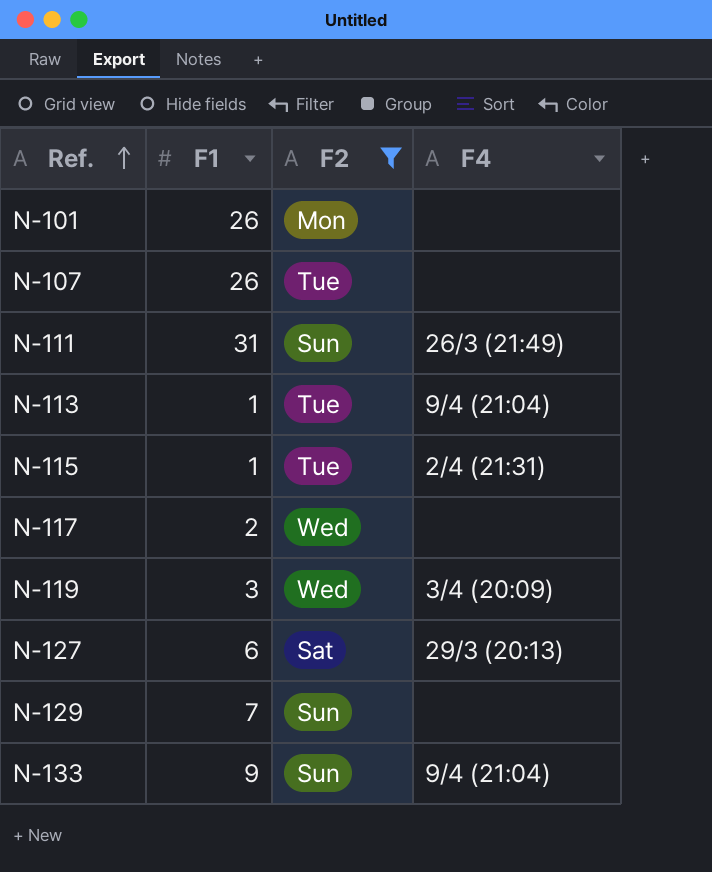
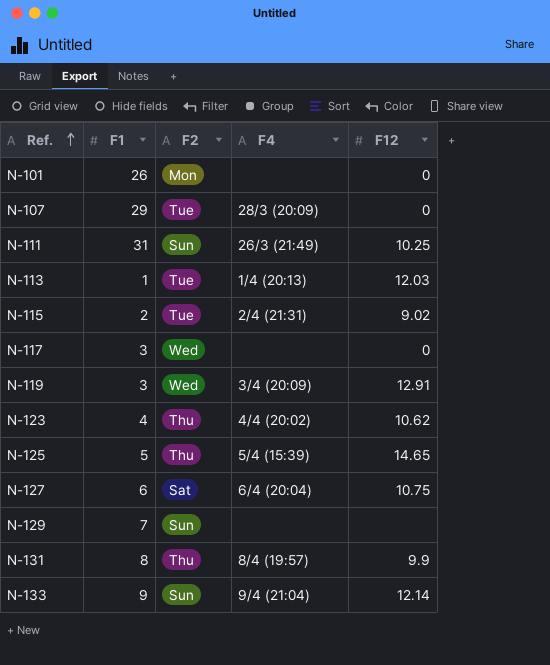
filter: F2 != Thu -> none
column F12 | position: none -> 5
N-107 | F1: 26 -> 29
N-107 | F4: none -> 28/3 (20:09)
N-113 | F4: 9/4 (21:04) -> 1/4 (20:13)
N-115 | F1: 1 -> 2
N-117 | F1: 2 -> 3
N-127 | F4: 29/3 (20:13) -> 6/4 (20:04)

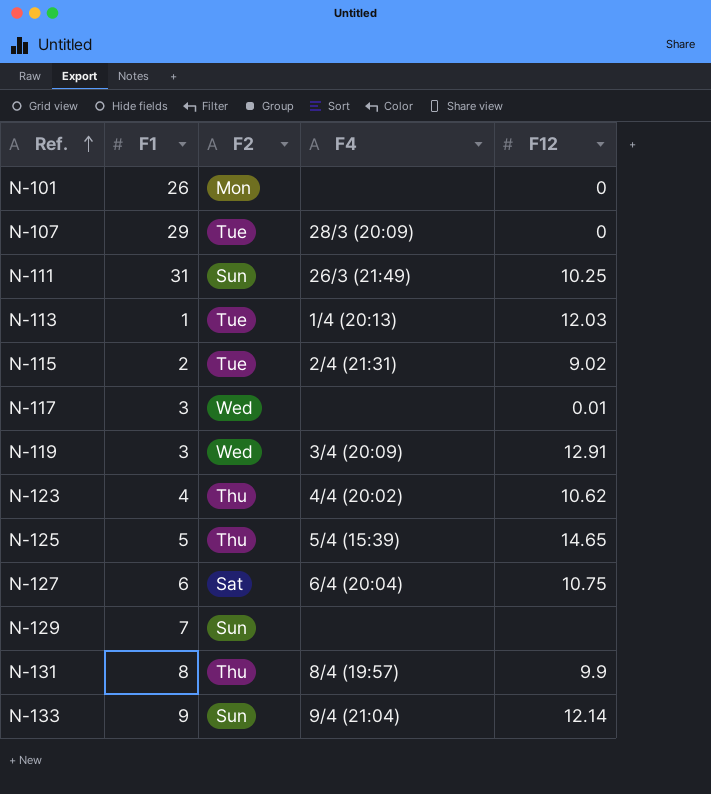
N-117 | F12: 0 -> 0.01

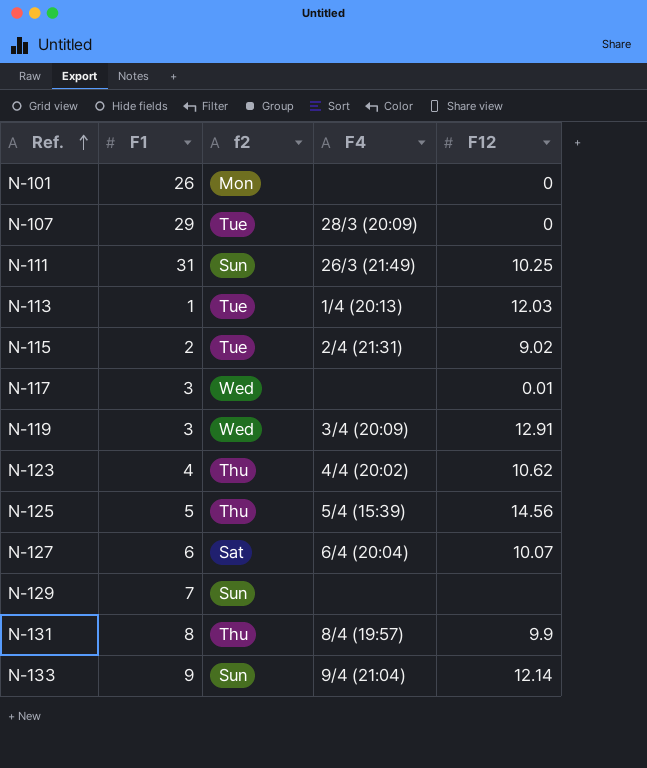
column name: F2 -> f2
N-125 | F12: 14.65 -> 14.56
N-127 | F12: 10.75 -> 10.07

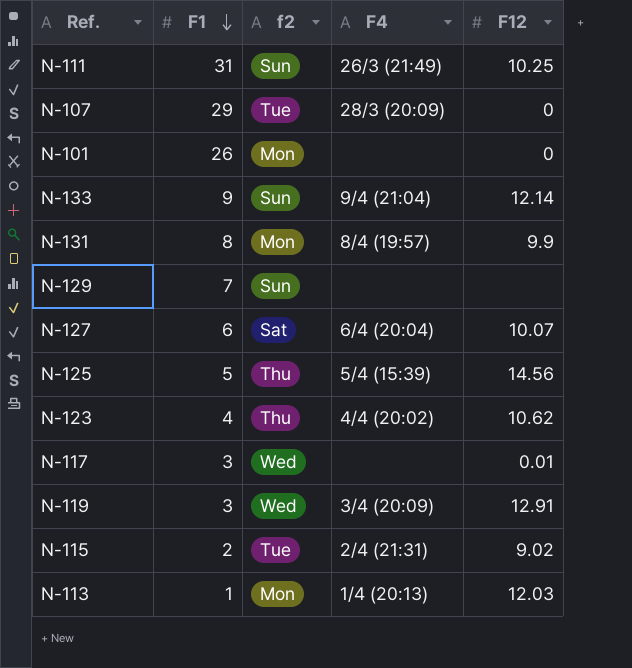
row order: Ref. ascending -> F1 descending
N-131 | f2: Thu -> Mon
N-113 | f2: Tue -> Mon

